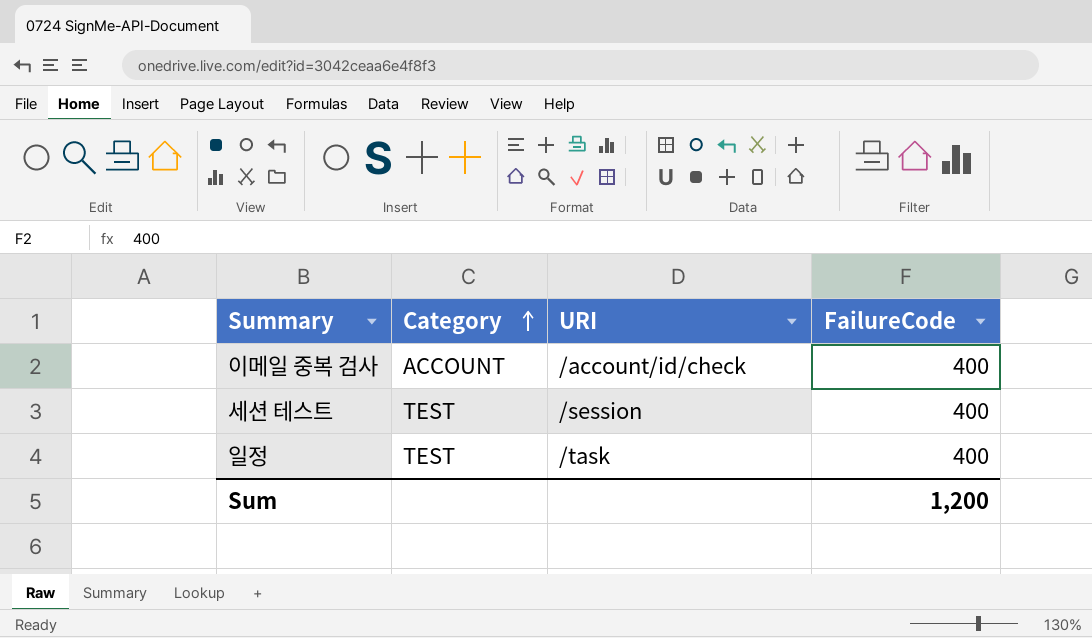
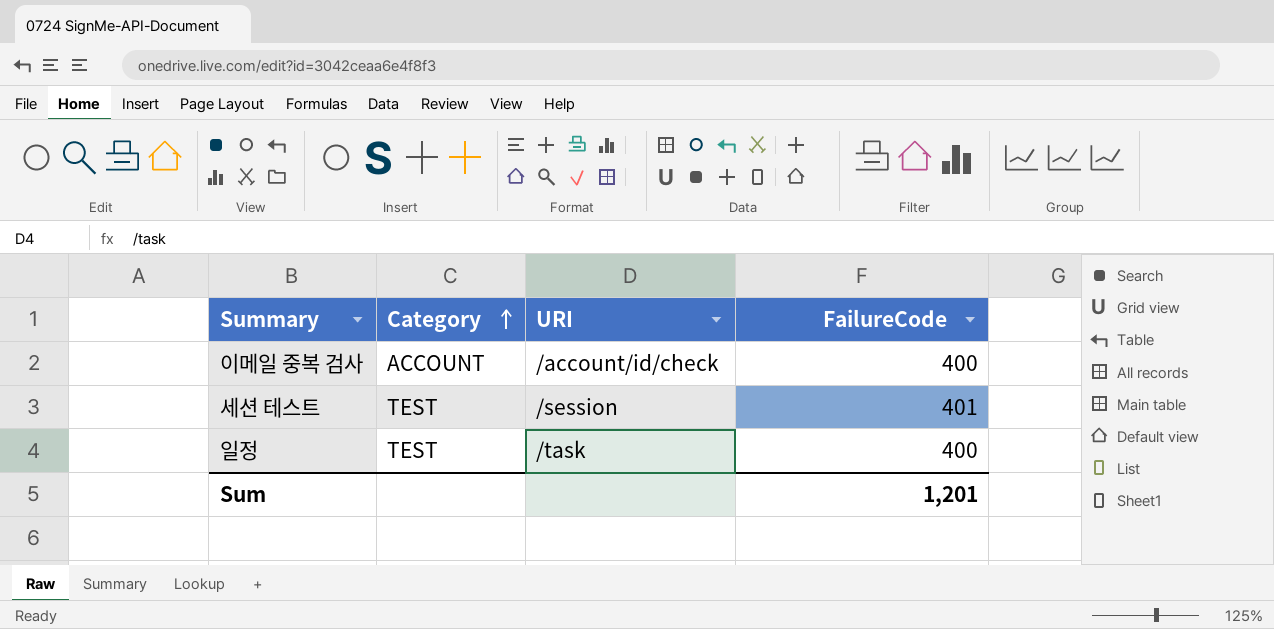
세션 테스트 | FailureCode: 400 -> 401
Sum | FailureCode: 1,200 -> 1,201

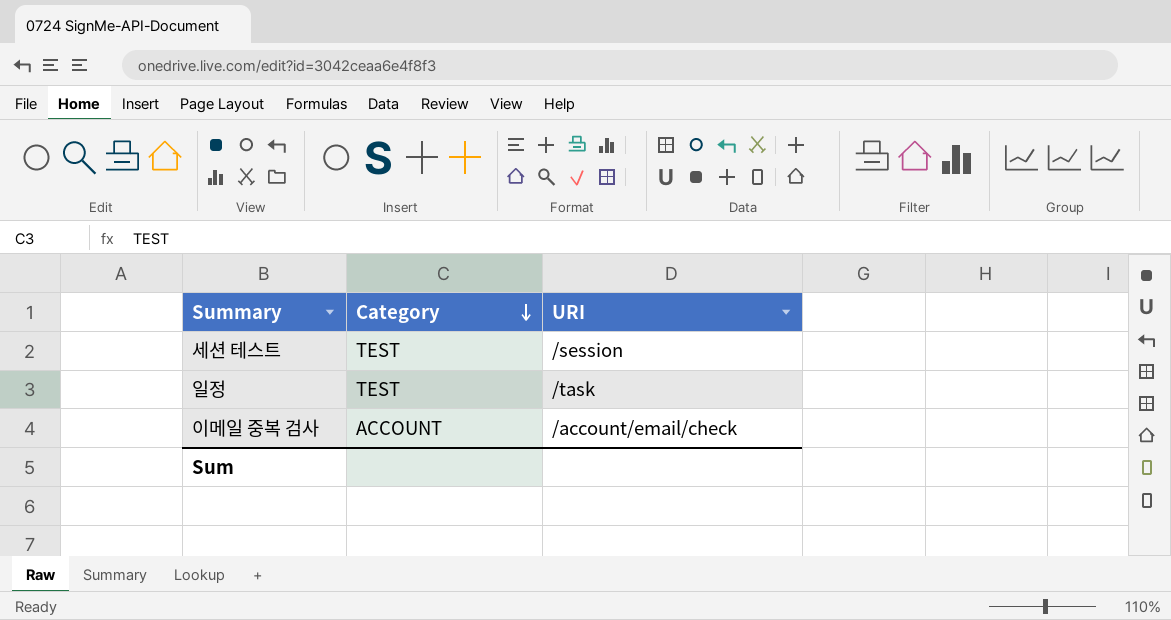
row order: Category ascending -> Category descending
column FailureCode | position: 4 -> none
이메일 중복 검사 | URI: /account/id/check -> /account/email/check

